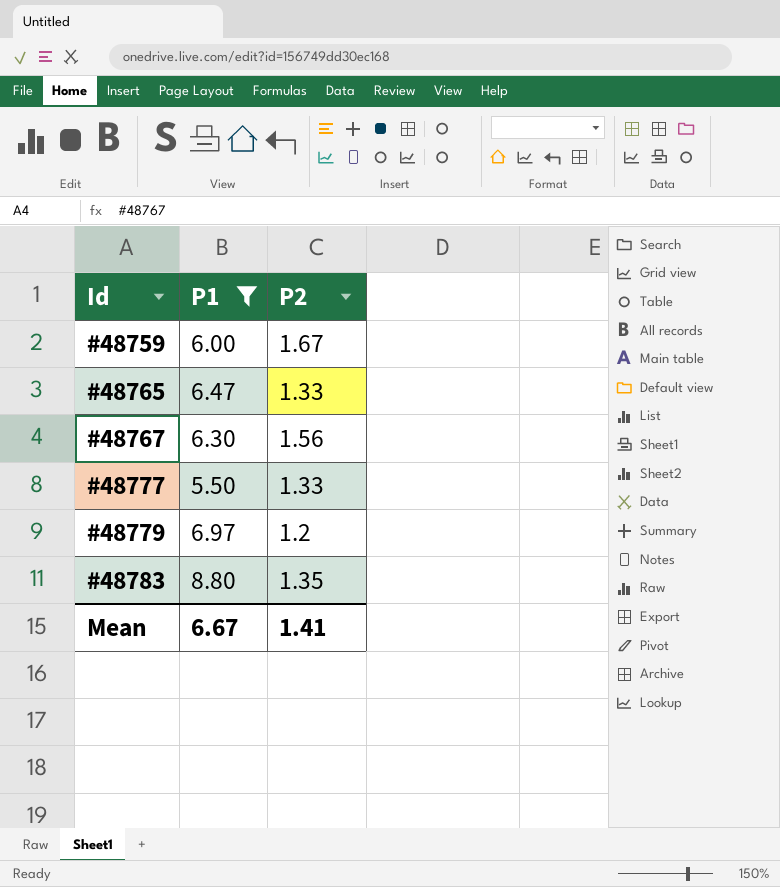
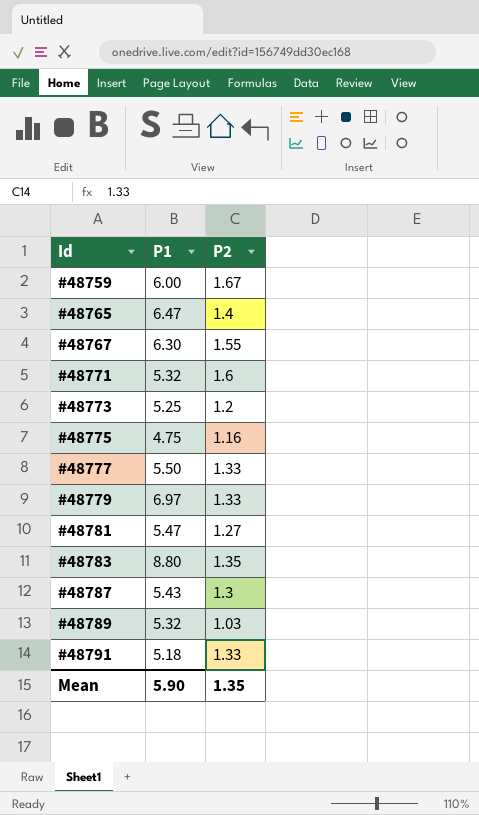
filter: P1 >= 5.50 -> none
#48765 | P2: 1.33 -> 1.4
#48767 | P2: 1.56 -> 1.55
#48779 | P2: 1.2 -> 1.33
Mean | P1: 6.67 -> 5.90
Mean | P2: 1.41 -> 1.35

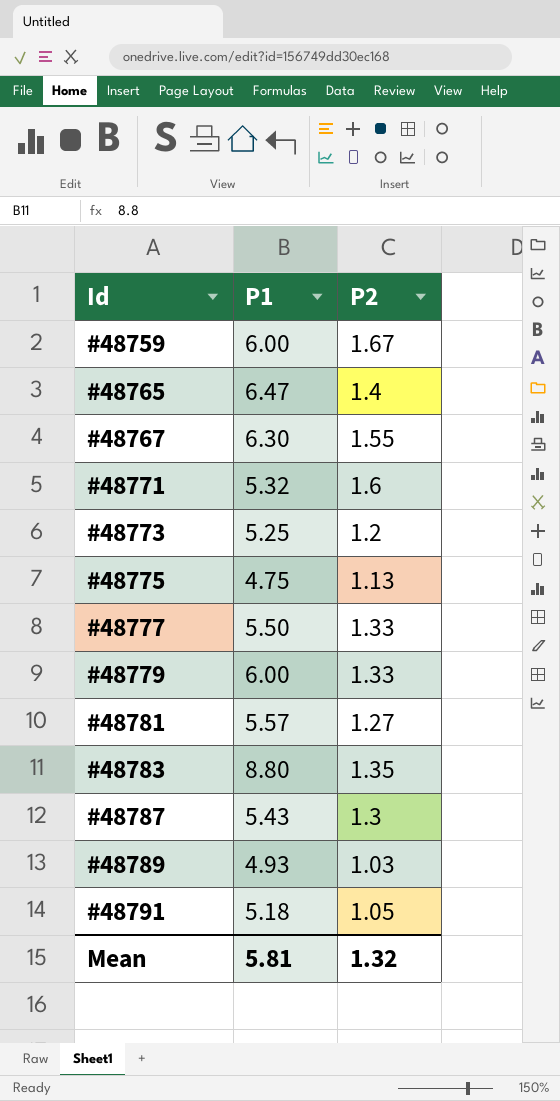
#48775 | P2: 1.16 -> 1.13
#48779 | P1: 6.97 -> 6.00
#48781 | P1: 5.47 -> 5.57
#48789 | P1: 5.32 -> 4.93
#48791 | P2: 1.33 -> 1.05
Mean | P1: 5.90 -> 5.81
Mean | P2: 1.35 -> 1.32

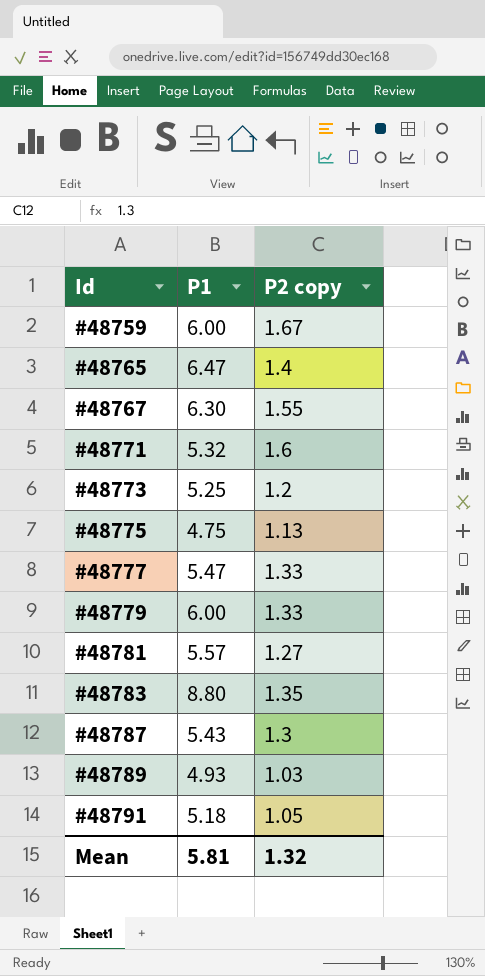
column name: P2 -> P2 copy
#48777 | P1: 5.50 -> 5.47

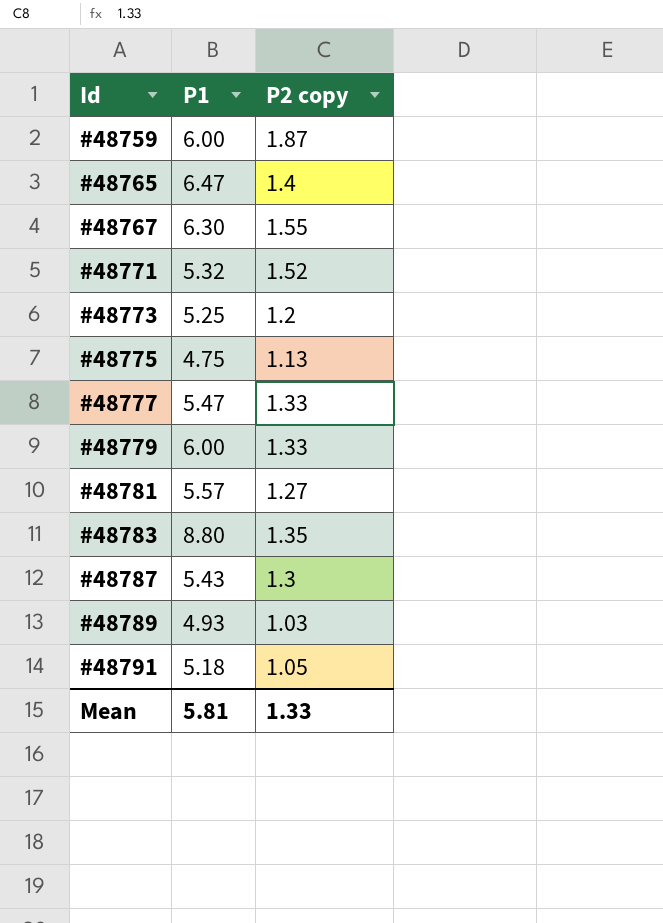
#48759 | P2 copy: 1.67 -> 1.87
#48771 | P2 copy: 1.6 -> 1.52
Mean | P2 copy: 1.32 -> 1.33

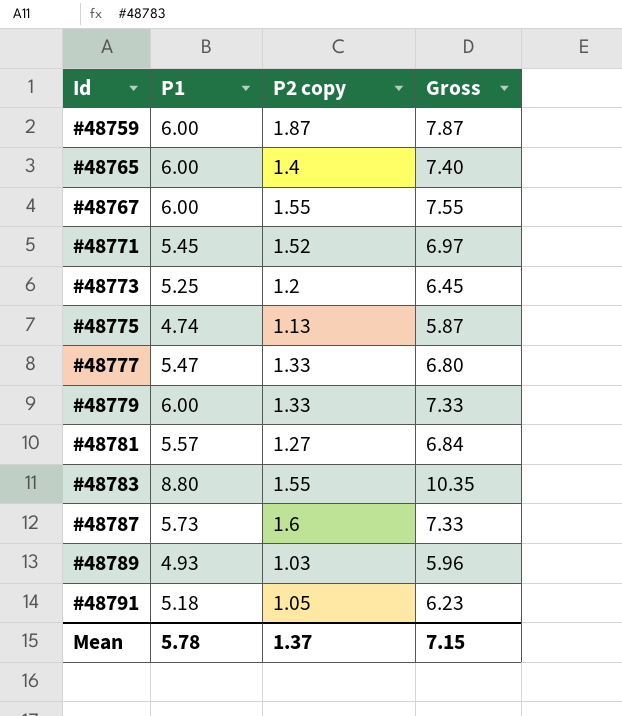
column Gross | formula: none -> [P1] + [P2 copy]
#48765 | P1: 6.47 -> 6.00
#48767 | P1: 6.30 -> 6.00
#48771 | P1: 5.32 -> 5.45
#48775 | P1: 4.75 -> 4.74
#48783 | P2 copy: 1.35 -> 1.55
#48787 | P1: 5.43 -> 5.73
#48787 | P2 copy: 1.3 -> 1.6
Mean | P1: 5.81 -> 5.78
Mean | P2 copy: 1.33 -> 1.37

